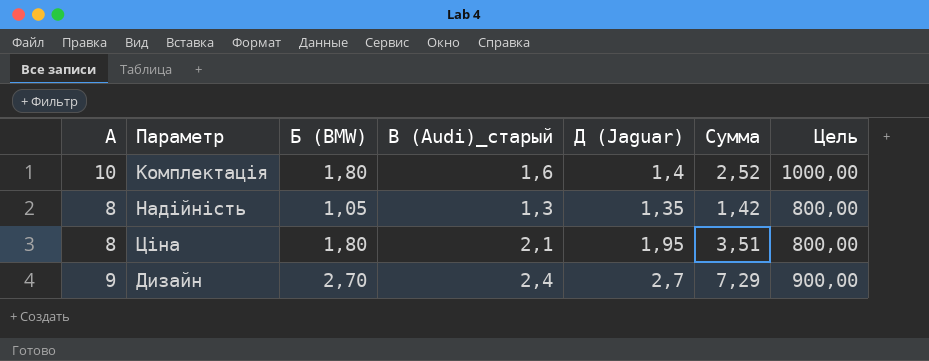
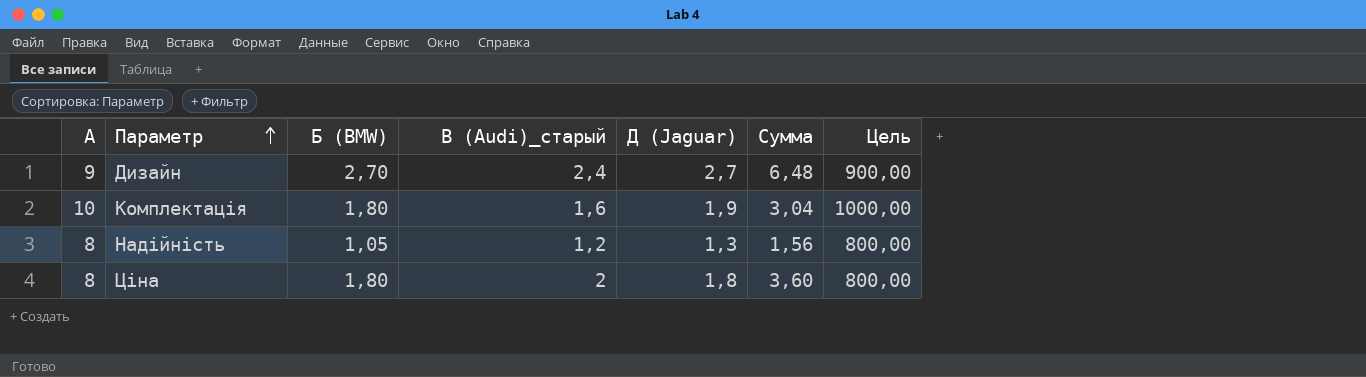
row order: none -> Параметр ascending
column Сумма | formula: [Б (BMW)] * [Д (Jaguar)] -> [В (Audi)_старый] * [Д (Jaguar)]
Комплектація | Д (Jaguar): 1,4 -> 1,9
Надійність | В (Audi)_старый: 1,3 -> 1,2
Надійність | Д (Jaguar): 1,35 -> 1,3
Ціна | В (Audi)_старый: 2,1 -> 2
Ціна | Д (Jaguar): 1,95 -> 1,8

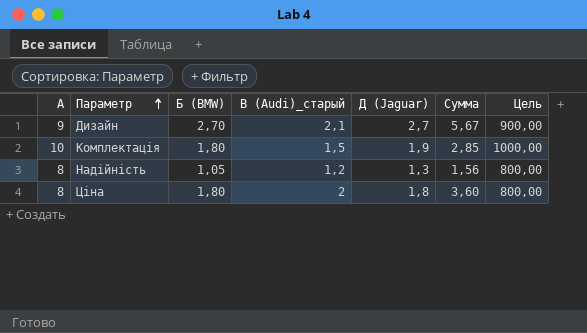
Дизайн | В (Audi)_старый: 2,4 -> 2,1
Дизайн | Сумма: 6,48 -> 5,67
Комплектація | В (Audi)_старый: 1,6 -> 1,5
Комплектація | Сумма: 3,04 -> 2,85

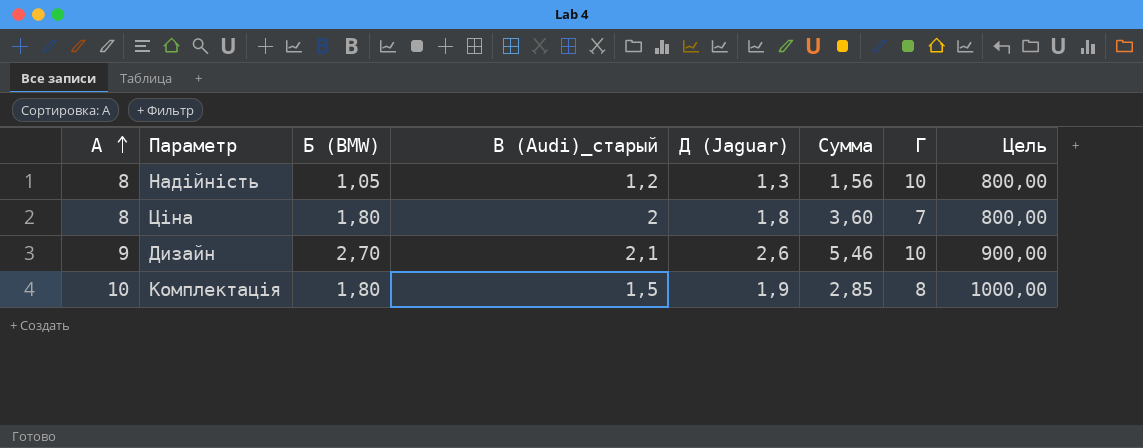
row order: Параметр ascending -> А ascending
column Г | position: none -> 7
Дизайн | Д (Jaguar): 2,7 -> 2,6
Дизайн | Сумма: 5,67 -> 5,46

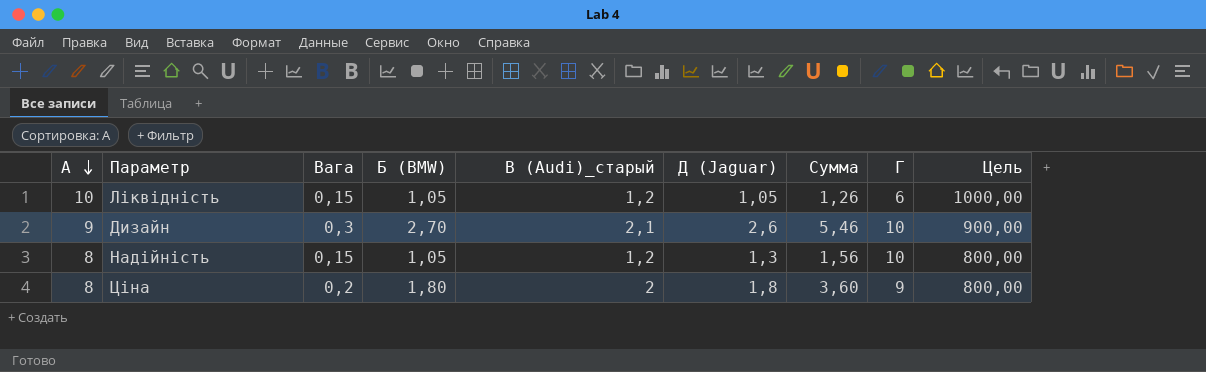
row order: А ascending -> А descending
column Вага | position: none -> 3
row Комплектація: 10 | 1,80 | 1,5 | 1,9 | 2,85 | 8 | 1000,00 -> none
row Ліквідність: none -> 10 | 0,15 | 1,05 | 1,2 | 1,05 | 1,26 | 6 | 1000,00
Ціна | Г: 7 -> 9

